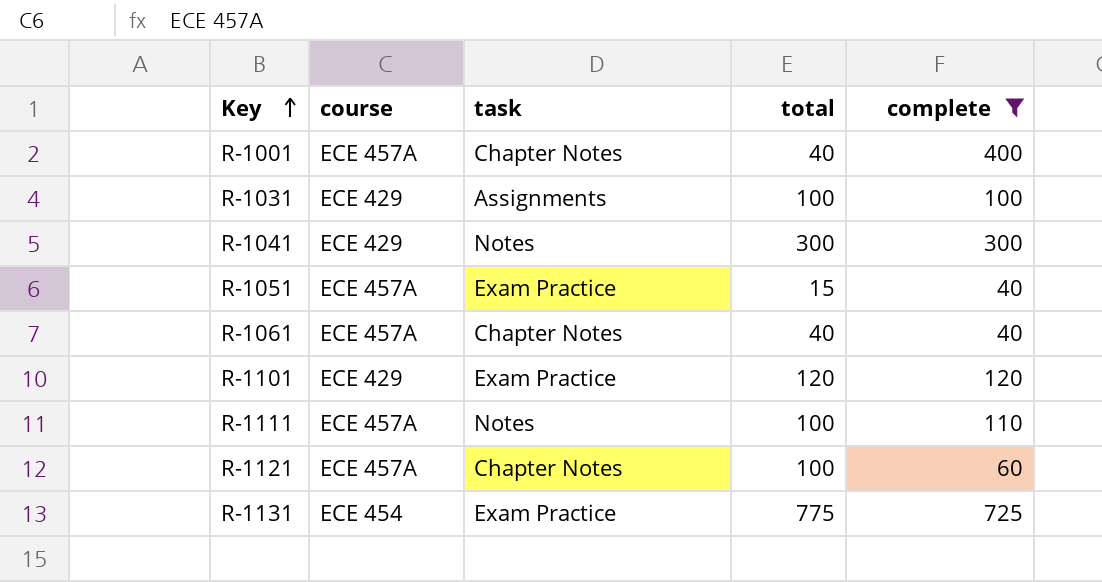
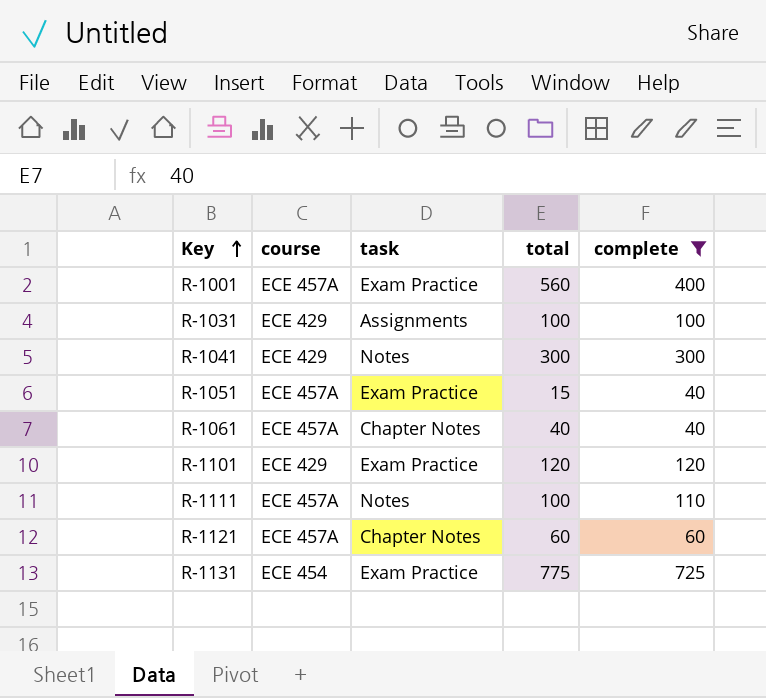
R-1001 | task: Chapter Notes -> Exam Practice
R-1001 | total: 40 -> 560
R-1121 | total: 100 -> 60

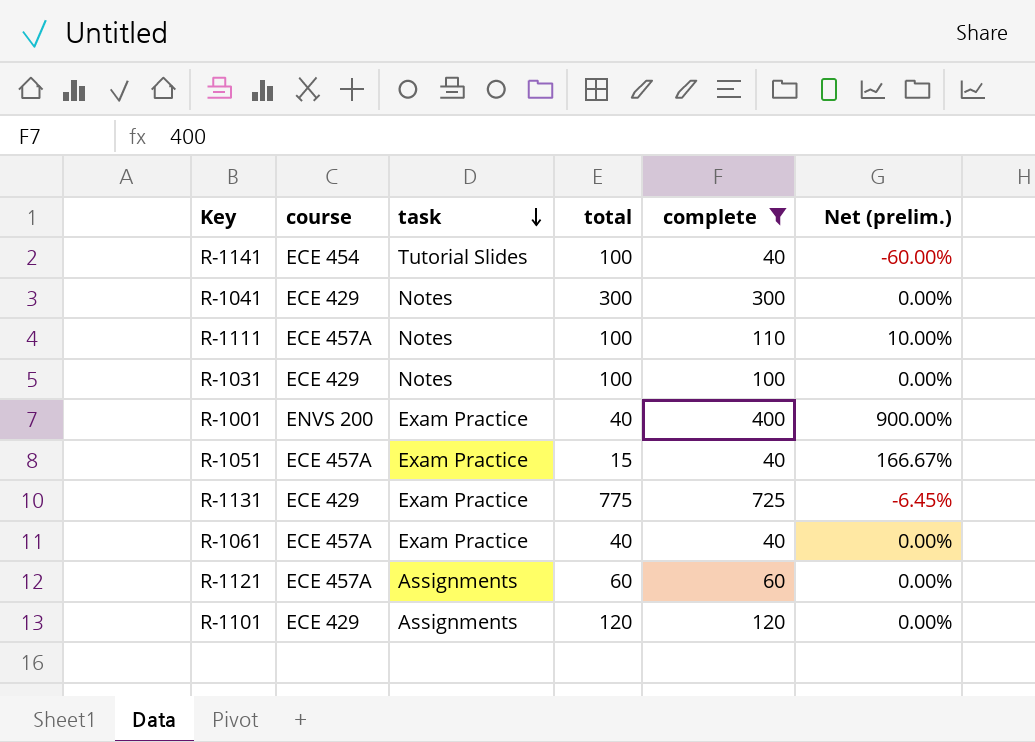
row order: Key ascending -> task descending
column Net (prelim.) | formula: none -> ([complete] - [total]) / [total]
row R-1141: none -> ECE 454 | Tutorial Slides | 100 | 40 | -60.00%
R-1031 | task: Assignments -> Notes
R-1001 | course: ECE 457A -> ENVS 200
R-1001 | total: 560 -> 40
R-1131 | course: ECE 454 -> ECE 429
R-1061 | task: Chapter Notes -> Exam Practice
R-1121 | task: Chapter Notes -> Assignments
R-1101 | task: Exam Practice -> Assignments

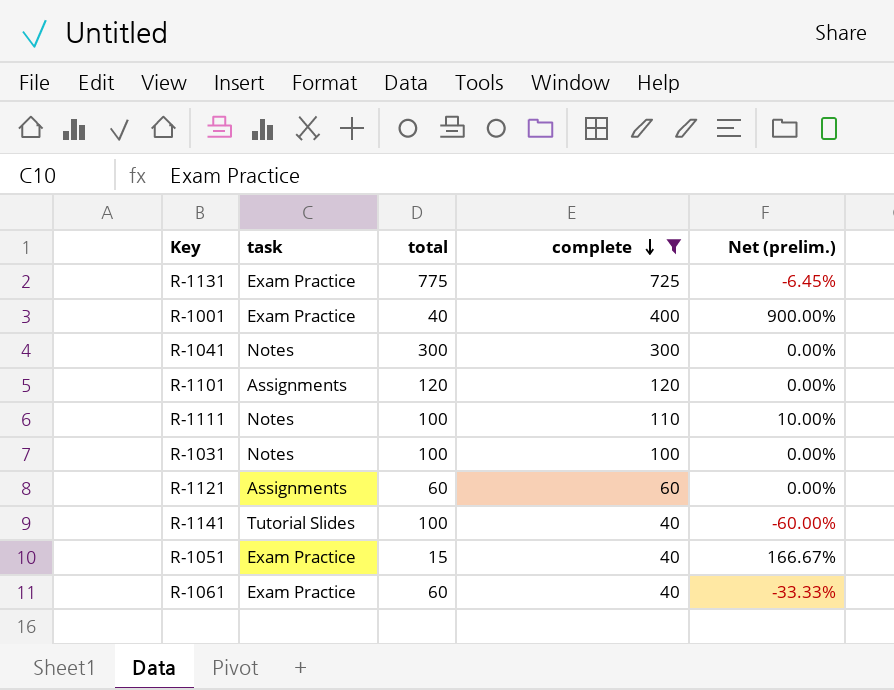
row order: task descending -> complete descending
column course | position: 2 -> none
R-1061 | total: 40 -> 60
R-1061 | Net (prelim.): 0.00% -> -33.33%

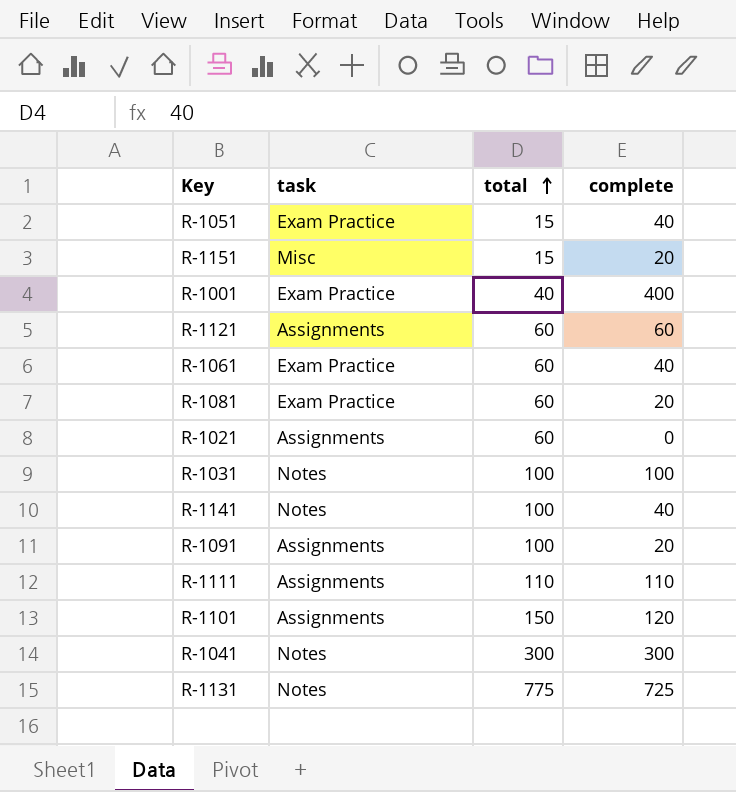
filter: complete >= 40 -> none
row order: complete descending -> total ascending
column Net (prelim.) | formula: ([complete] - [total]) / [total] -> none
R-1141 | task: Tutorial Slides -> Notes
R-1111 | task: Notes -> Assignments
R-1111 | total: 100 -> 110
R-1101 | total: 120 -> 150
R-1131 | task: Exam Practice -> Notes

